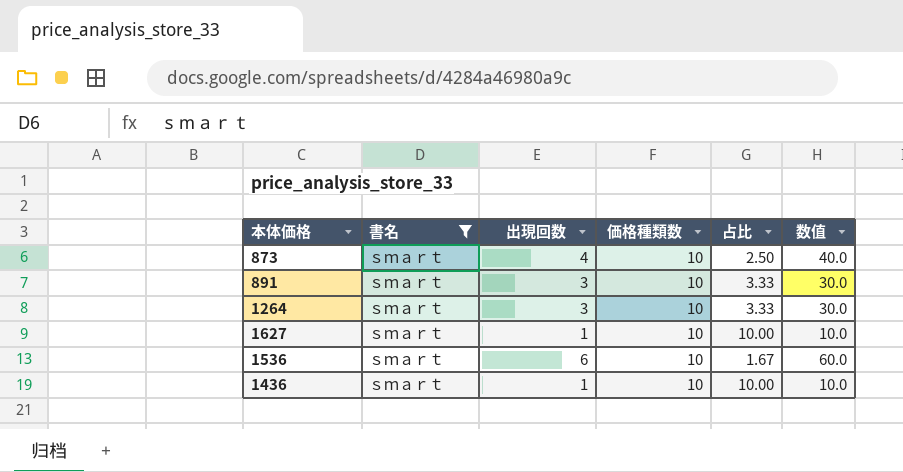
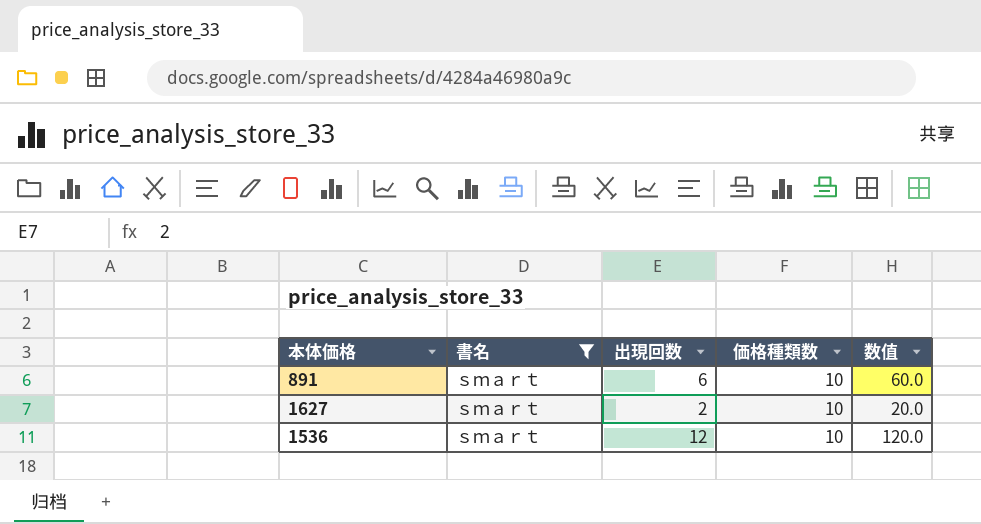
column 占比 | formula: [価格種類数] / [出現回数] -> none
row 873: ｓｍａｒｔ | 4 | 10 | 2.50 | 40.0 -> none
row 1264: ｓｍａｒｔ | 3 | 10 | 3.33 | 30.0 -> none
row 1436: ｓｍａｒｔ | 1 | 10 | 10.00 | 10.0 -> none
891 | 出現回数: 3 -> 6
891 | 数值: 30.0 -> 60.0
1627 | 出現回数: 1 -> 2
1627 | 数值: 10.0 -> 20.0
1536 | 出現回数: 6 -> 12
1536 | 数值: 60.0 -> 120.0

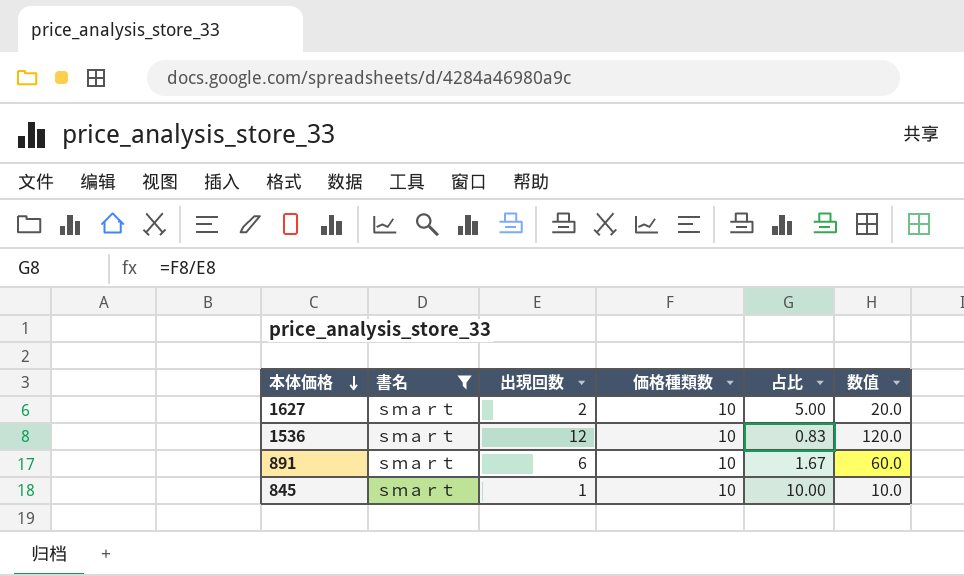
row order: none -> 本体価格 descending
column 占比 | formula: none -> [価格種類数] / [出現回数]
row 845: none -> ｓｍａｒｔ | 1 | 10 | 10.00 | 10.0

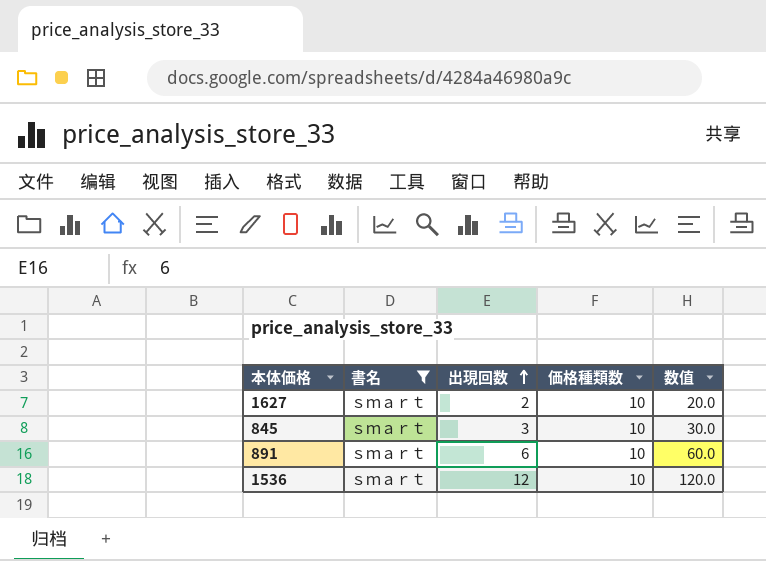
row order: 本体価格 descending -> 出現回数 ascending
column 占比 | formula: [価格種類数] / [出現回数] -> none
845 | 出現回数: 1 -> 3
845 | 数值: 10.0 -> 30.0

